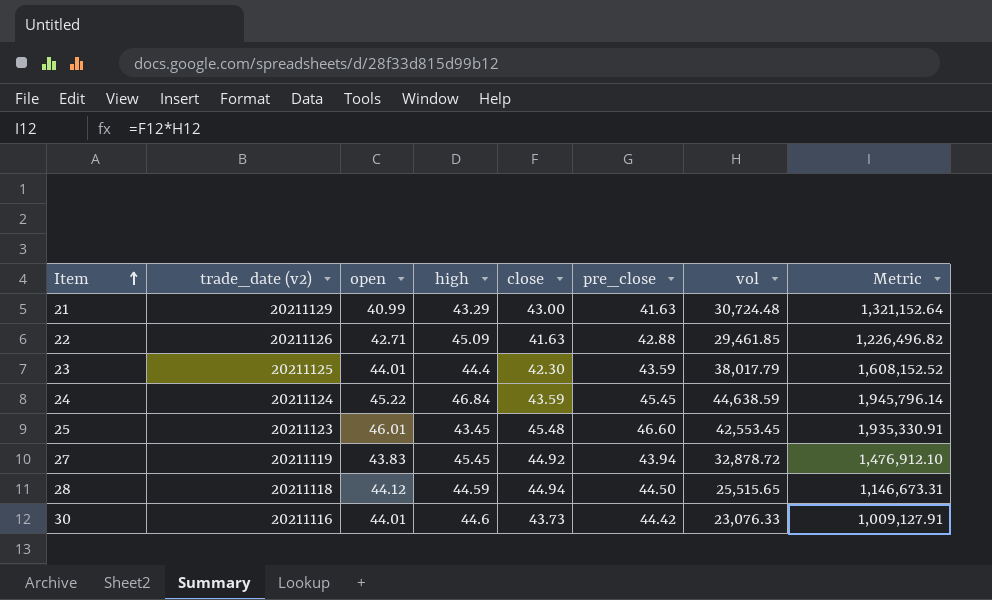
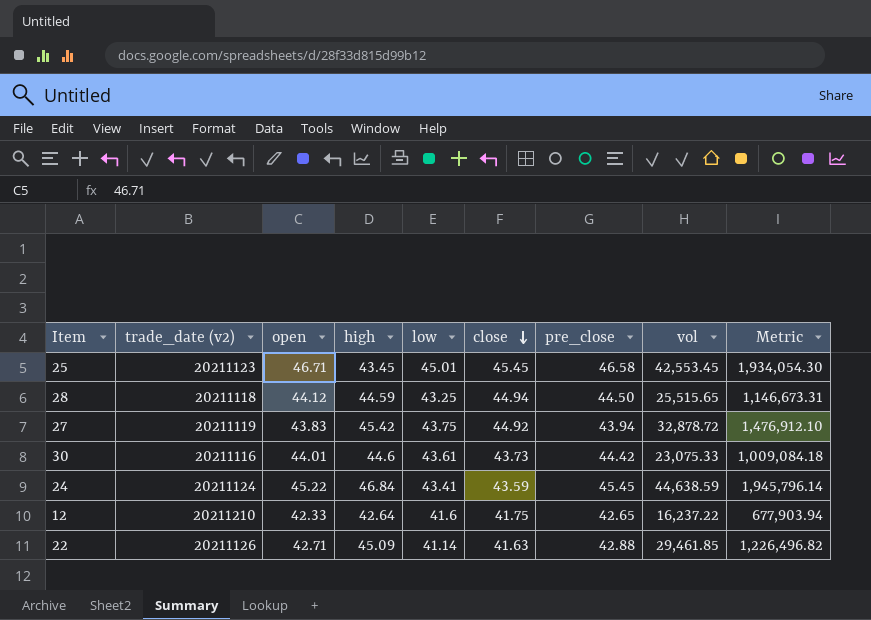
row order: Item ascending -> close descending
column low | position: none -> 5
row 21: 20211129 | 40.99 | 43.29 | 43.00 | 41.63 | 30,724.48 | 1,321,152.64 -> none
row 23: 20211125 | 44.01 | 44.4 | 42.30 | 43.59 | 38,017.79 | 1,608,152.52 -> none
25 | open: 46.01 -> 46.71
25 | close: 45.48 -> 45.45
25 | pre_close: 46.60 -> 46.58
25 | Metric: 1,935,330.91 -> 1,934,054.30
27 | high: 45.45 -> 45.42
30 | vol: 23,076.33 -> 23,075.33
30 | Metric: 1,009,127.91 -> 1,009,084.18
row 12: none -> 20211210 | 42.33 | 42.64 | 41.6 | 41.75 | 42.65 | 16,237.22 | 677,903.94

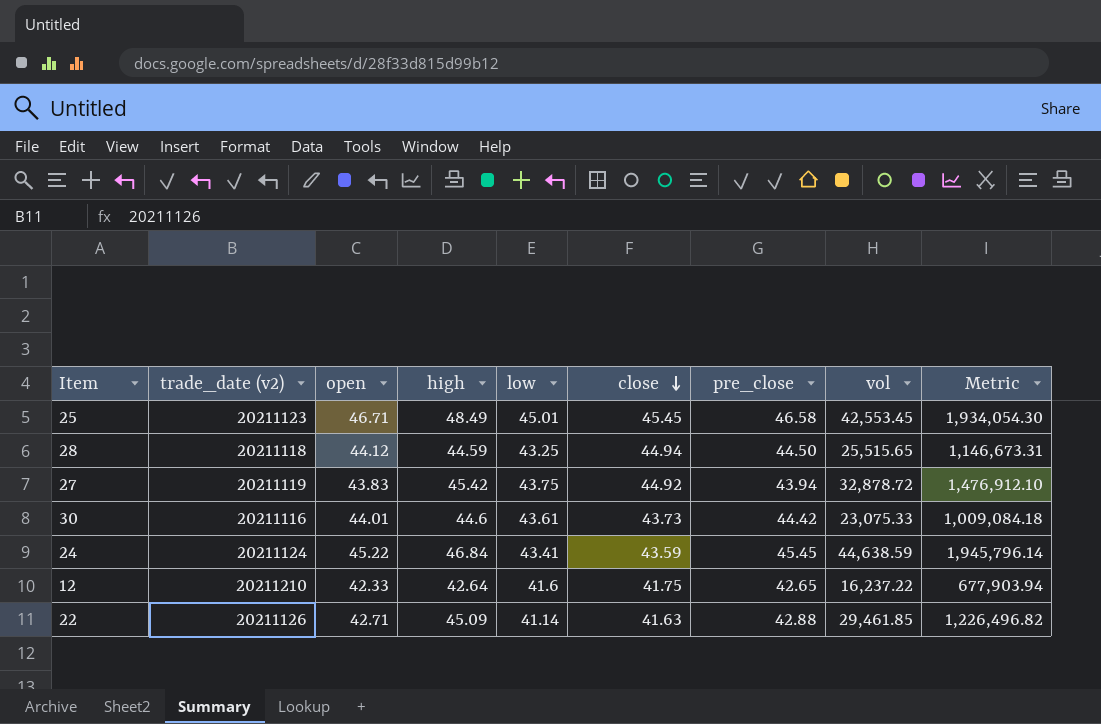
25 | high: 43.45 -> 48.49

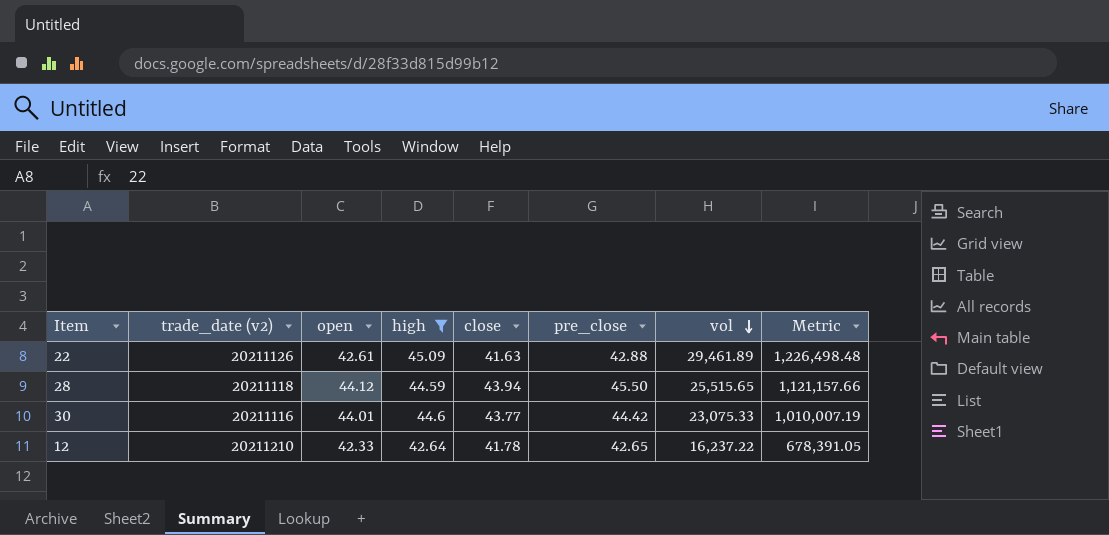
filter: none -> high <= 45.09
row order: close descending -> vol descending
column low | position: 5 -> none
22 | open: 42.71 -> 42.61
22 | vol: 29,461.85 -> 29,461.89
22 | Metric: 1,226,496.82 -> 1,226,498.48
28 | close: 44.94 -> 43.94
28 | pre_close: 44.50 -> 45.50
28 | Metric: 1,146,673.31 -> 1,121,157.66
30 | close: 43.73 -> 43.77
30 | Metric: 1,009,084.18 -> 1,010,007.19
12 | close: 41.75 -> 41.78
12 | Metric: 677,903.94 -> 678,391.05

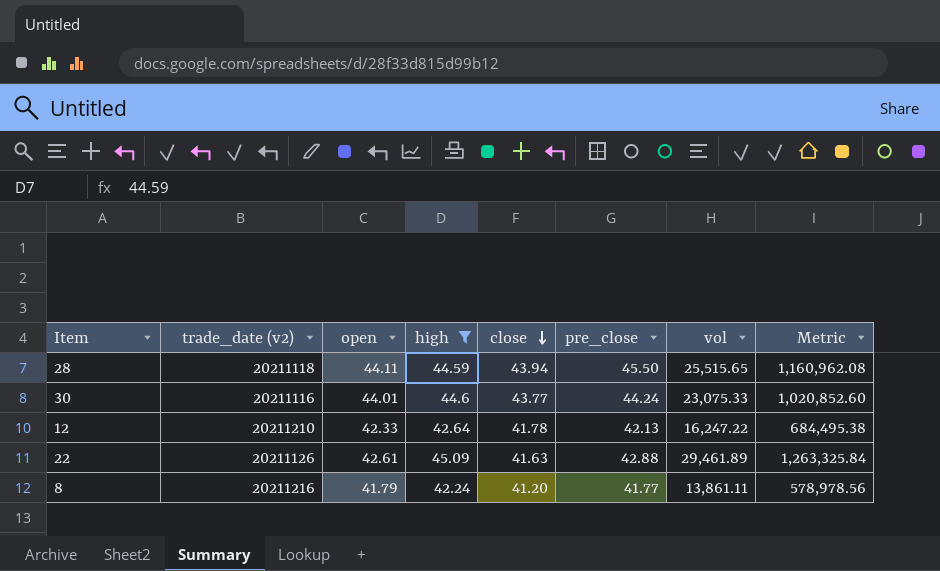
row order: vol descending -> close descending
column Metric | formula: [close] * [vol] -> [pre_close] * [vol]
28 | open: 44.12 -> 44.11
30 | pre_close: 44.42 -> 44.24
12 | pre_close: 42.65 -> 42.13
12 | vol: 16,237.22 -> 16,247.22
row 8: none -> 20211216 | 41.79 | 42.24 | 41.20 | 41.77 | 13,861.11 | 578,978.56

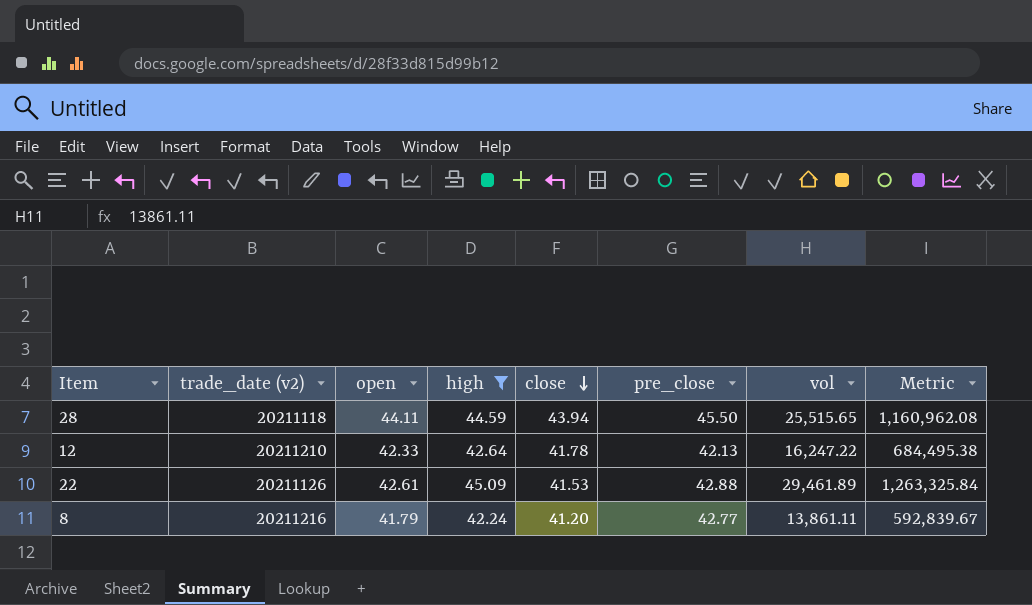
row 30: 20211116 | 44.01 | 44.6 | 43.77 | 44.24 | 23,075.33 | 1,020,852.60 -> none
22 | close: 41.63 -> 41.53
8 | pre_close: 41.77 -> 42.77
8 | Metric: 578,978.56 -> 592,839.67

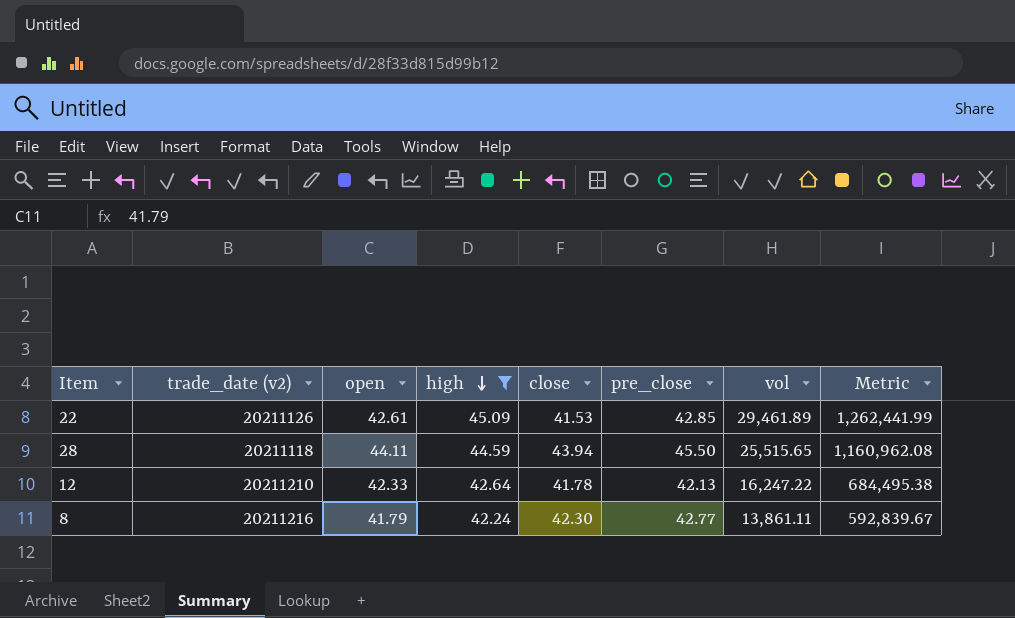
row order: close descending -> high descending
22 | pre_close: 42.88 -> 42.85
22 | Metric: 1,263,325.84 -> 1,262,441.99
8 | close: 41.20 -> 42.30

